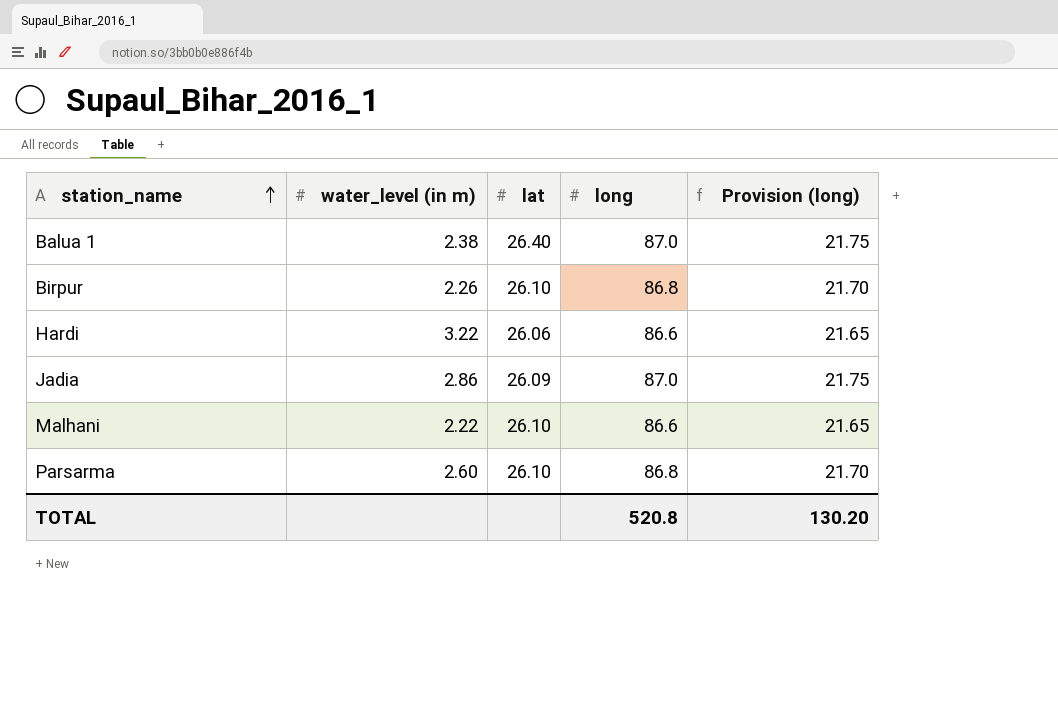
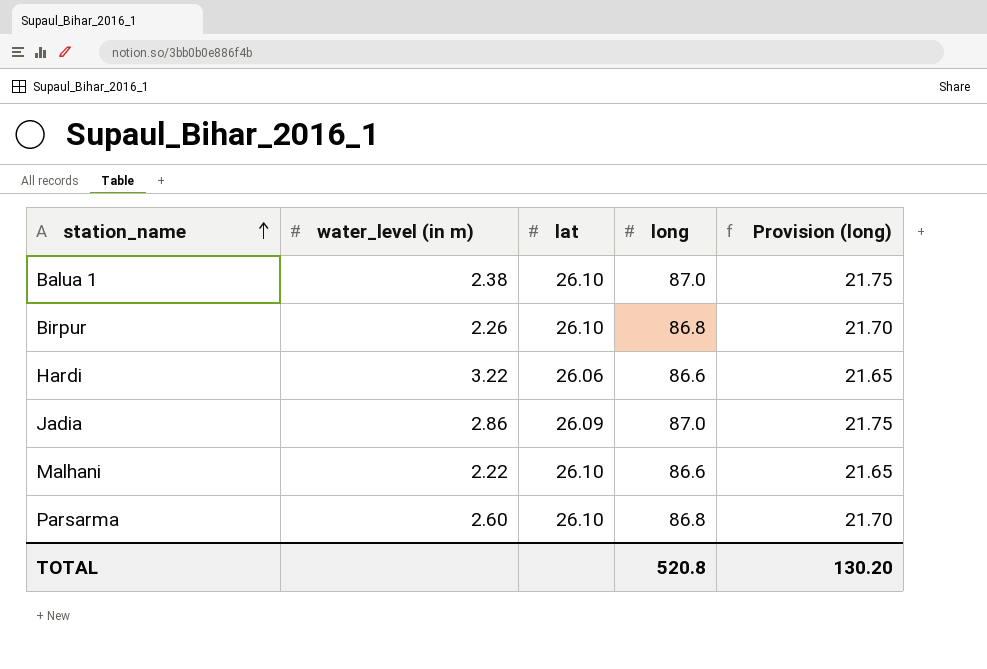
Balua 1 | lat: 26.40 -> 26.10

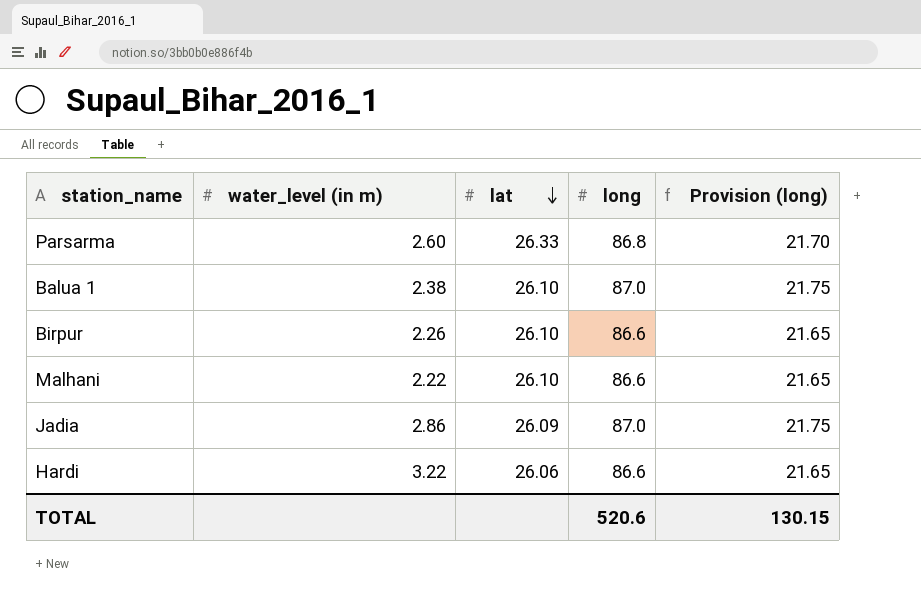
row order: station_name ascending -> lat descending
Parsarma | lat: 26.10 -> 26.33
Birpur | long: 86.8 -> 86.6
Birpur | Provision (long): 21.70 -> 21.65
TOTAL | long: 520.8 -> 520.6
TOTAL | Provision (long): 130.20 -> 130.15

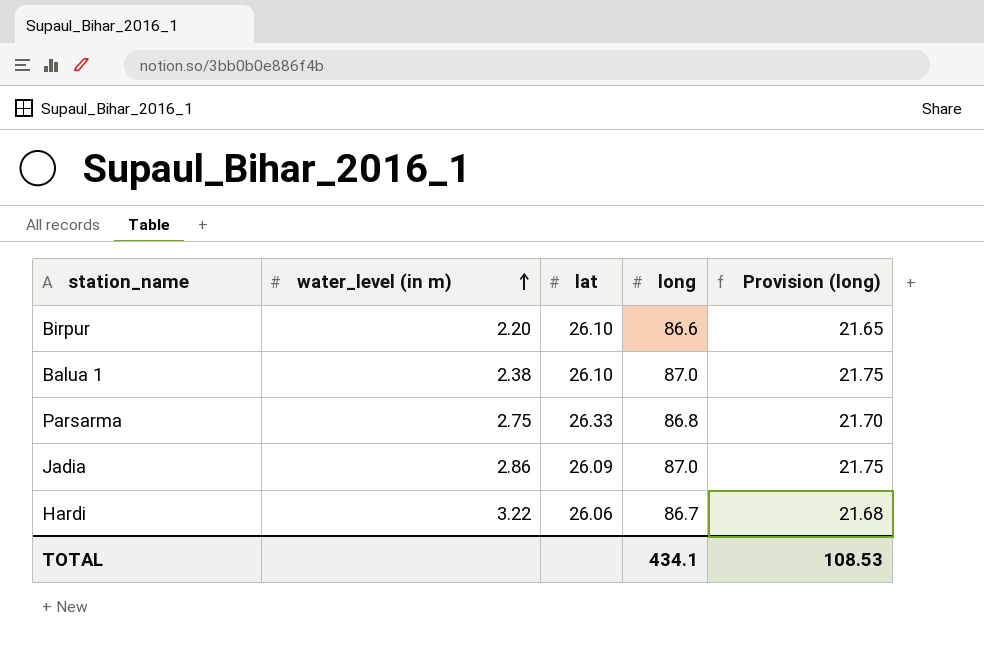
row order: lat descending -> water_level (in m) ascending
row Malhani: 2.22 | 26.10 | 86.6 | 21.65 -> none
Birpur | water_level (in m): 2.26 -> 2.20
Parsarma | water_level (in m): 2.60 -> 2.75
Hardi | long: 86.6 -> 86.7
Hardi | Provision (long): 21.65 -> 21.68
TOTAL | long: 520.6 -> 434.1
TOTAL | Provision (long): 130.15 -> 108.53

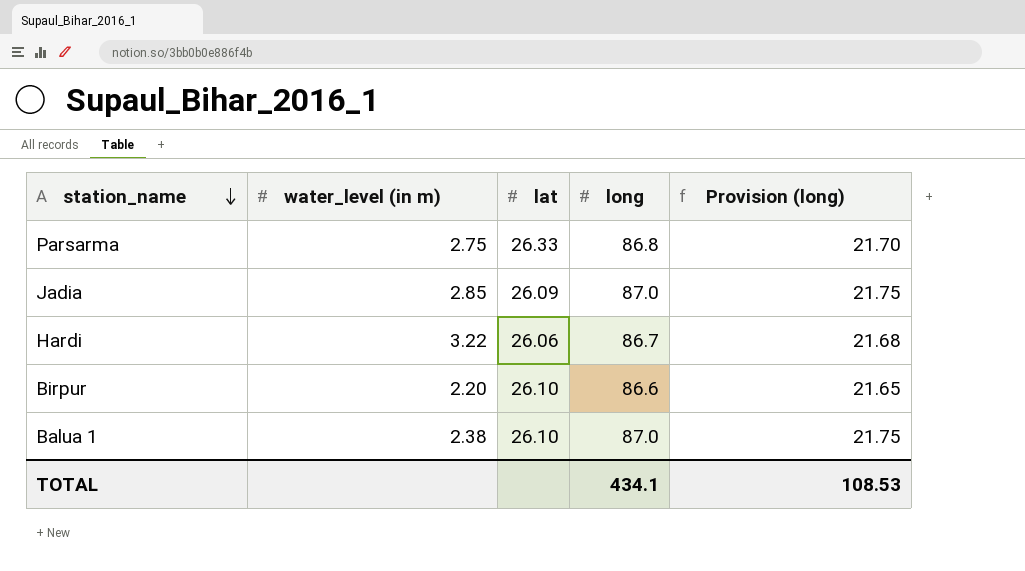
row order: water_level (in m) ascending -> station_name descending
Jadia | water_level (in m): 2.86 -> 2.85

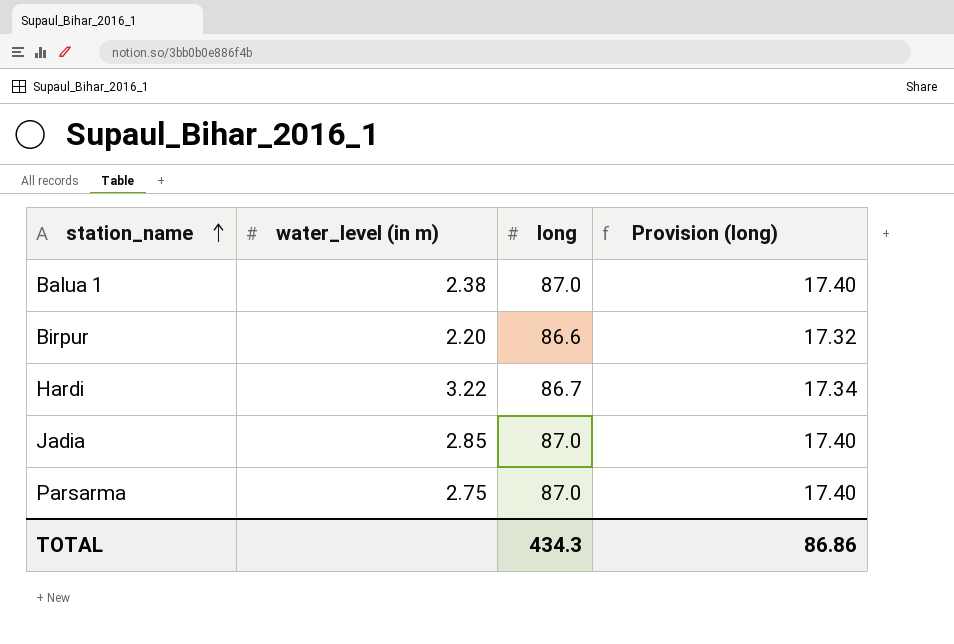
row order: station_name descending -> station_name ascending
column lat | position: 3 -> none
column Provision (long) | formula: [long] * 0.25 -> [long] * 0.2
Parsarma | long: 86.8 -> 87.0
TOTAL | long: 434.1 -> 434.3
TOTAL | Provision (long): 108.53 -> 86.86

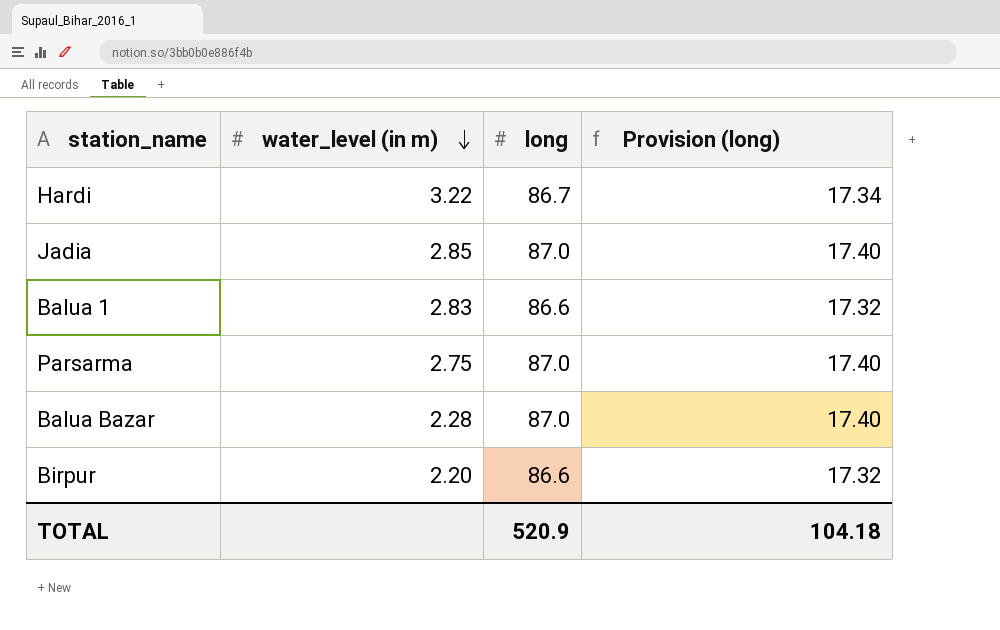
row order: station_name ascending -> water_level (in m) descending
Balua 1 | water_level (in m): 2.38 -> 2.83
Balua 1 | long: 87.0 -> 86.6
Balua 1 | Provision (long): 17.40 -> 17.32
row Balua Bazar: none -> 2.28 | 87.0 | 17.40
TOTAL | long: 434.3 -> 520.9
TOTAL | Provision (long): 86.86 -> 104.18

